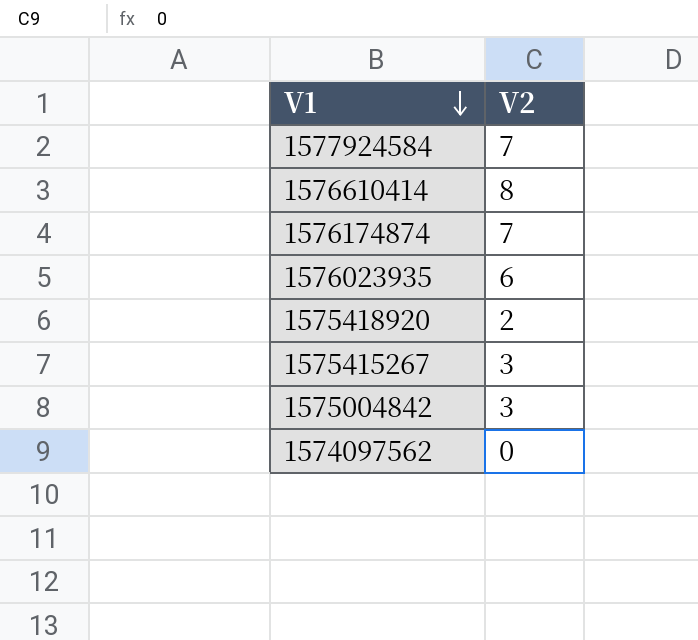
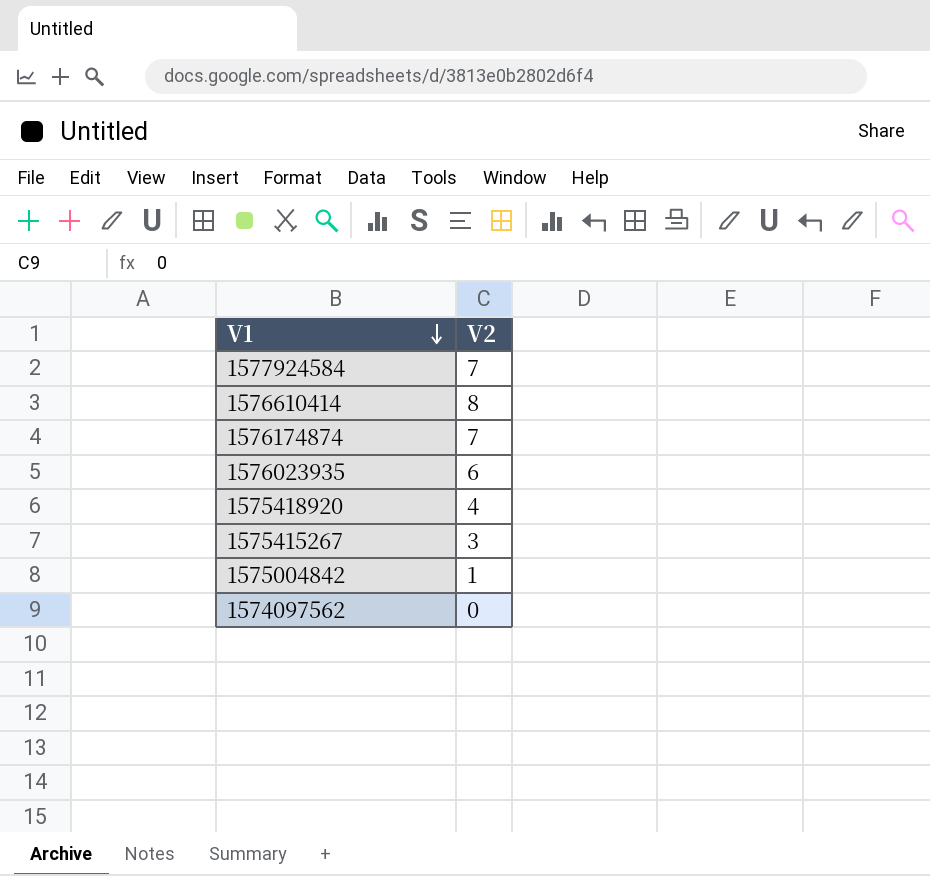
1575418920 | V2: 2 -> 4
1575004842 | V2: 3 -> 1

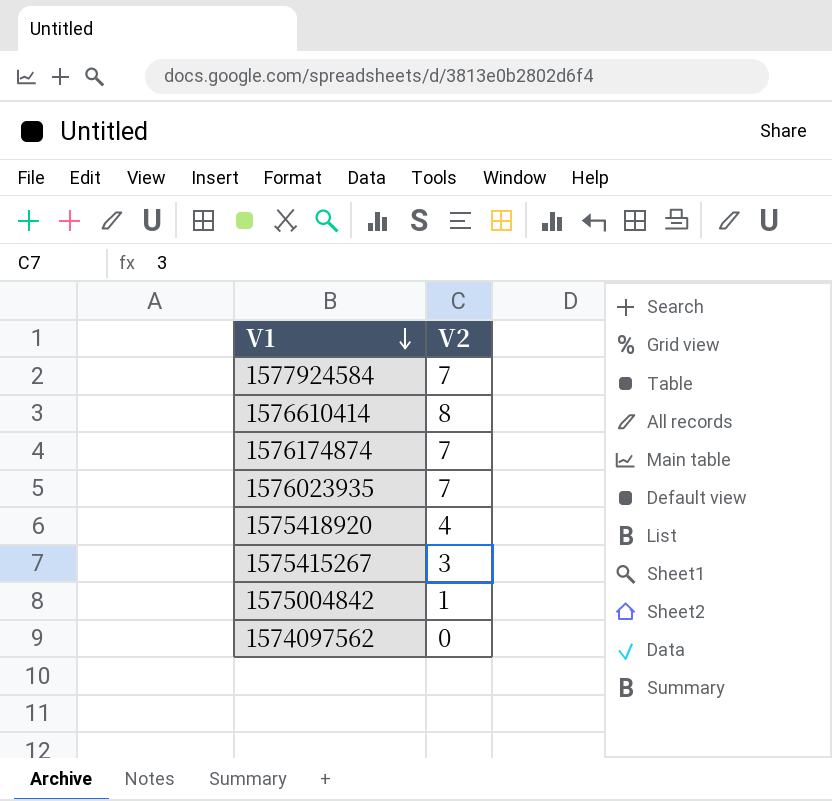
1576023935 | V2: 6 -> 7

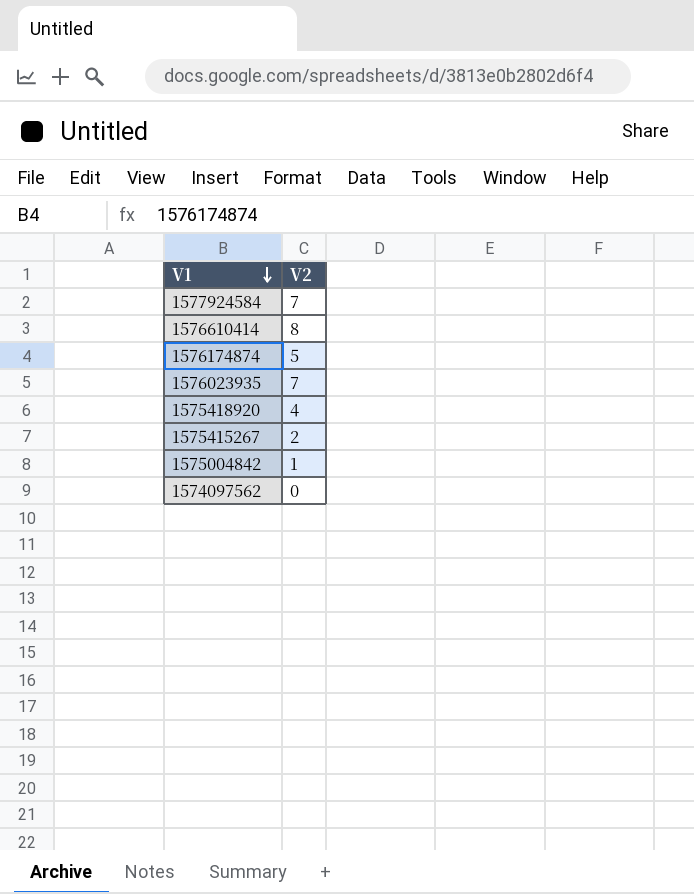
1576174874 | V2: 7 -> 5
1575415267 | V2: 3 -> 2

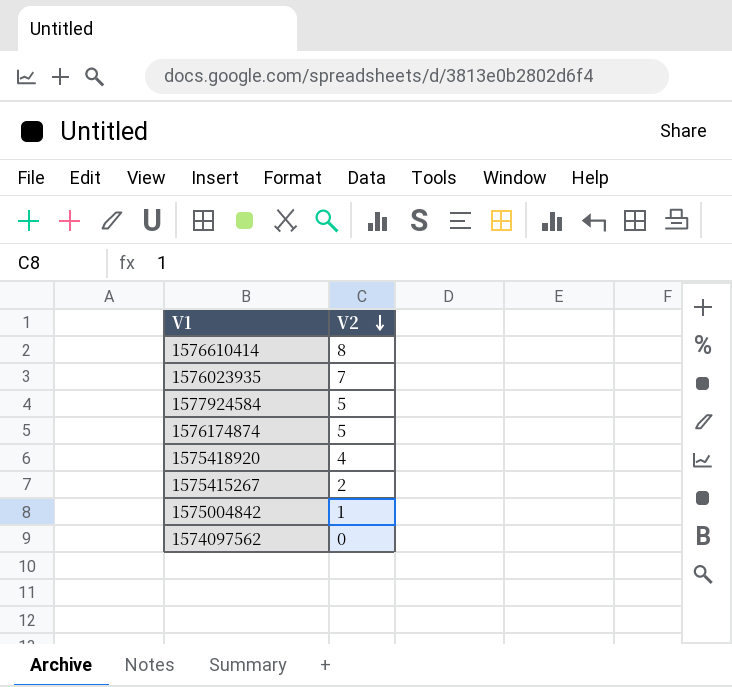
row order: V1 descending -> V2 descending
1577924584 | V2: 7 -> 5

